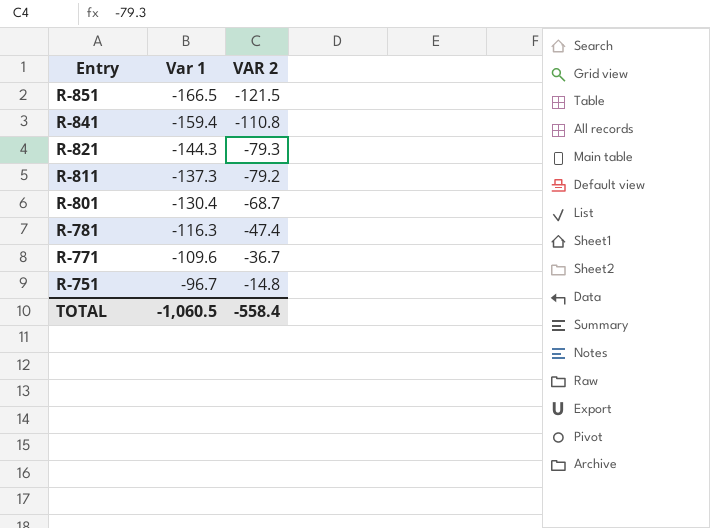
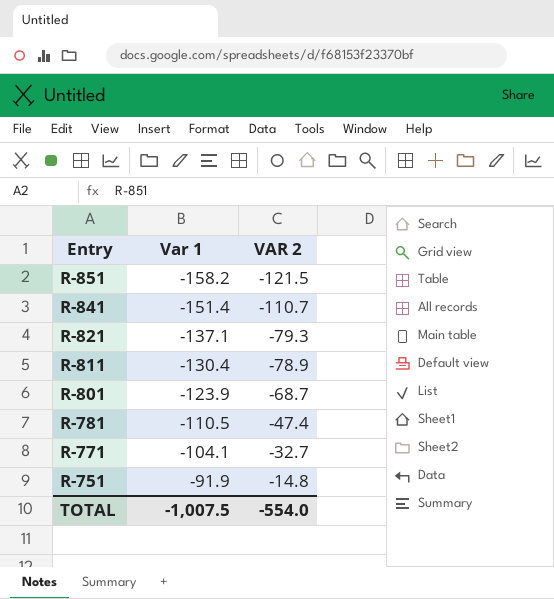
R-851 | Var 1: -166.5 -> -158.2
R-841 | Var 1: -159.4 -> -151.4
R-841 | VAR 2: -110.8 -> -110.7
R-821 | Var 1: -144.3 -> -137.1
R-811 | Var 1: -137.3 -> -130.4
R-811 | VAR 2: -79.2 -> -78.9
R-801 | Var 1: -130.4 -> -123.9
R-781 | Var 1: -116.3 -> -110.5
R-771 | Var 1: -109.6 -> -104.1
R-771 | VAR 2: -36.7 -> -32.7
R-751 | Var 1: -96.7 -> -91.9
TOTAL | Var 1: -1,060.5 -> -1,007.5
TOTAL | VAR 2: -558.4 -> -554.0

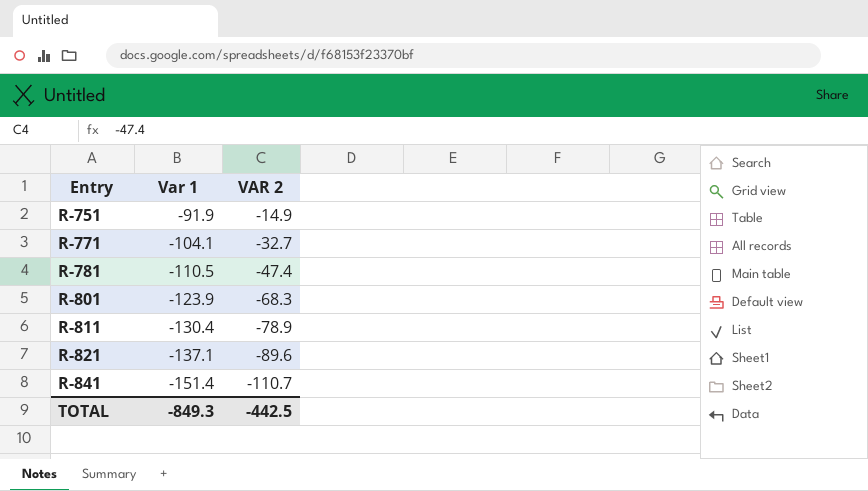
row order: Entry descending -> Entry ascending
row R-851: -158.2 | -121.5 -> none
R-751 | VAR 2: -14.8 -> -14.9
R-801 | VAR 2: -68.7 -> -68.3
R-821 | VAR 2: -79.3 -> -89.6
TOTAL | Var 1: -1,007.5 -> -849.3
TOTAL | VAR 2: -554.0 -> -442.5

